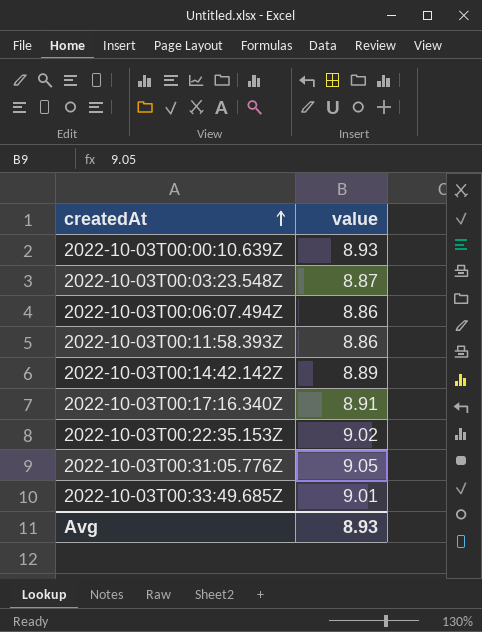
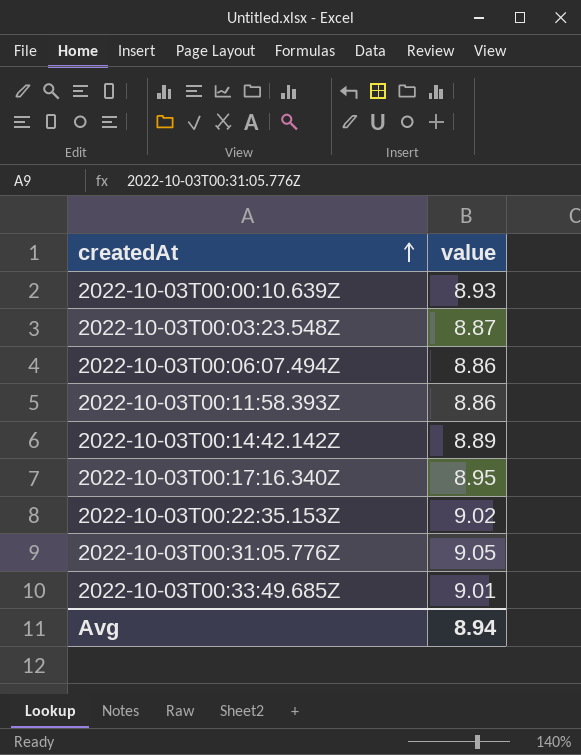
2022-10-03T00:17:16.340Z | value: 8.91 -> 8.95
Avg | value: 8.93 -> 8.94

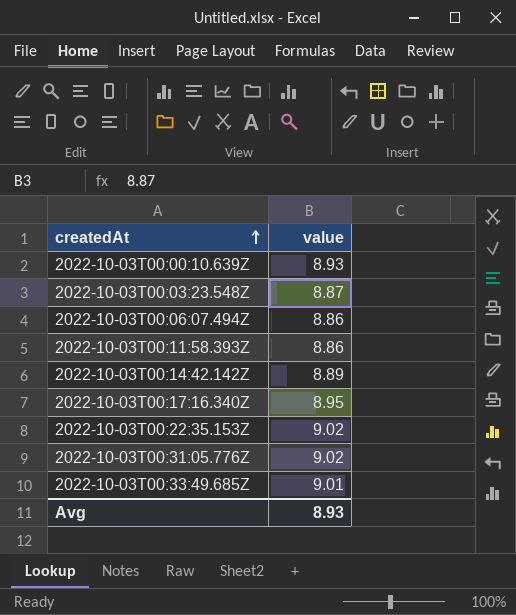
2022-10-03T00:31:05.776Z | value: 9.05 -> 9.02
Avg | value: 8.94 -> 8.93

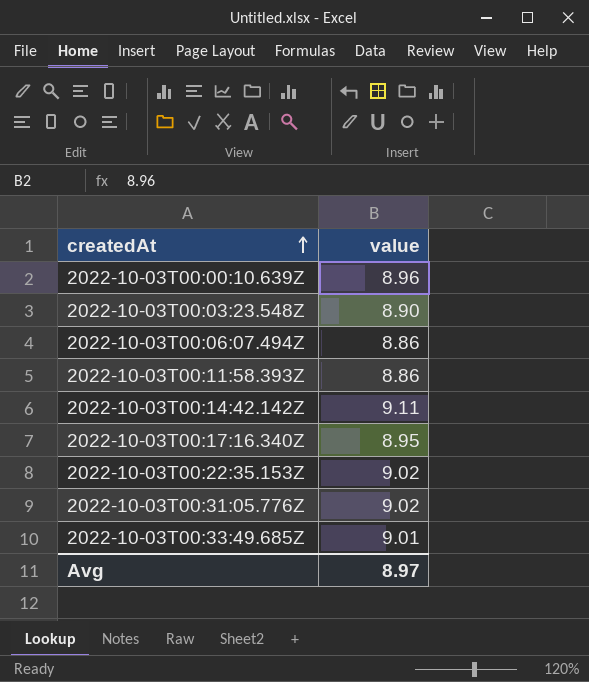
2022-10-03T00:00:10.639Z | value: 8.93 -> 8.96
2022-10-03T00:03:23.548Z | value: 8.87 -> 8.90
2022-10-03T00:14:42.142Z | value: 8.89 -> 9.11
Avg | value: 8.93 -> 8.97

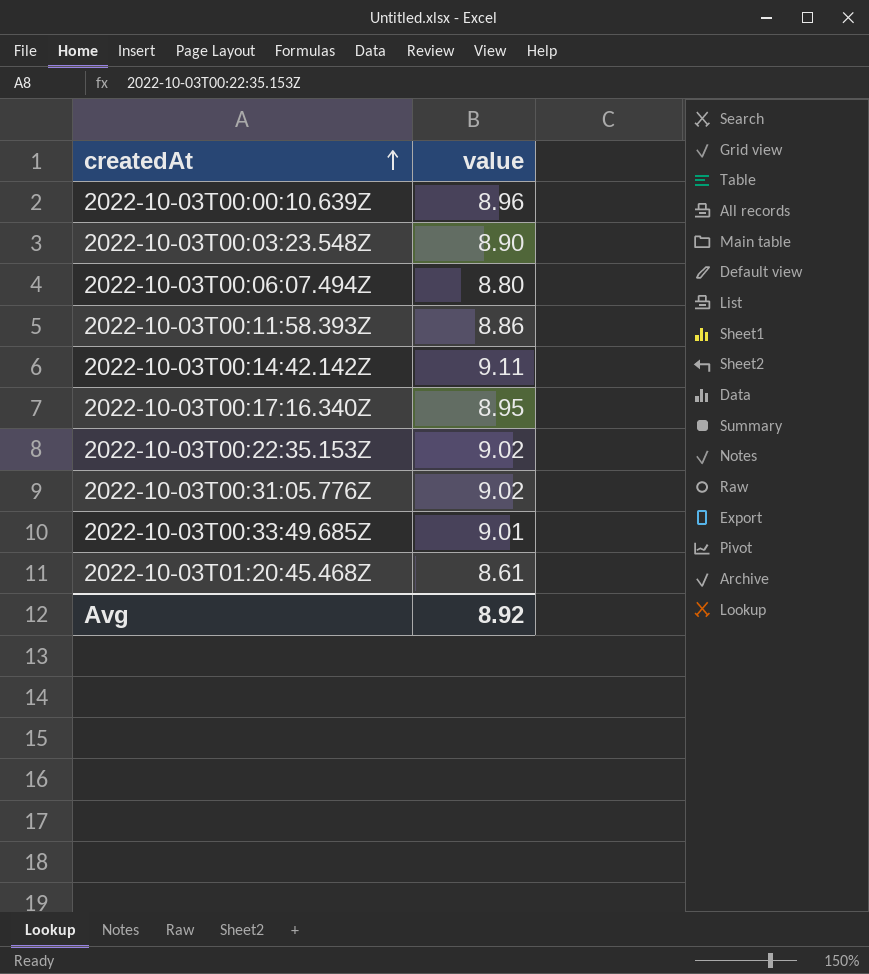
2022-10-03T00:06:07.494Z | value: 8.86 -> 8.80
row 2022-10-03T01:20:45.468Z: none -> 8.61
Avg | value: 8.97 -> 8.92

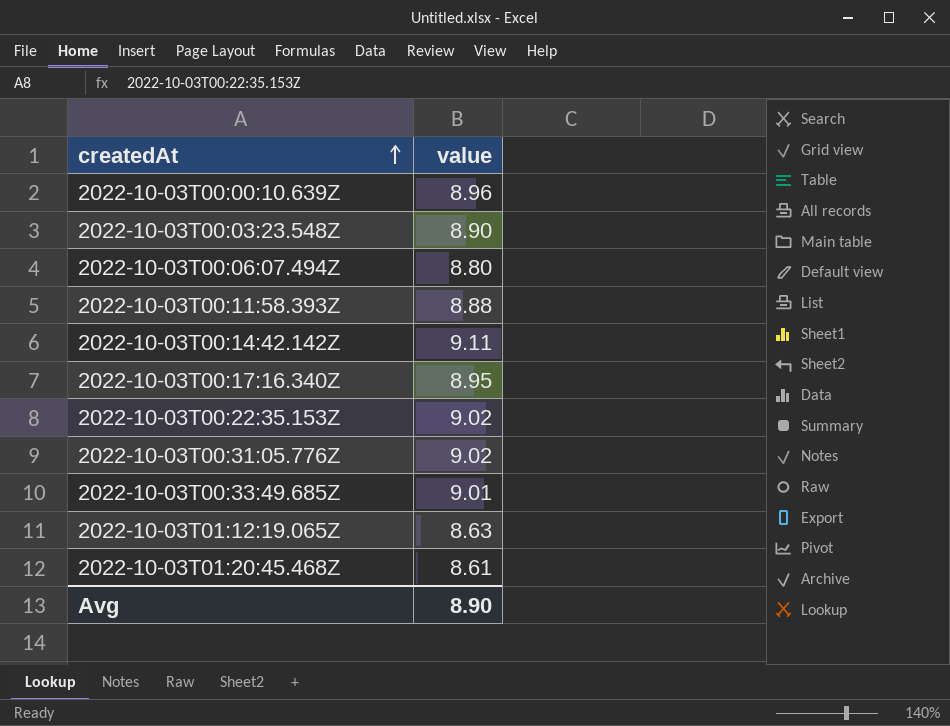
2022-10-03T00:11:58.393Z | value: 8.86 -> 8.88
row 2022-10-03T01:12:19.065Z: none -> 8.63
Avg | value: 8.92 -> 8.90

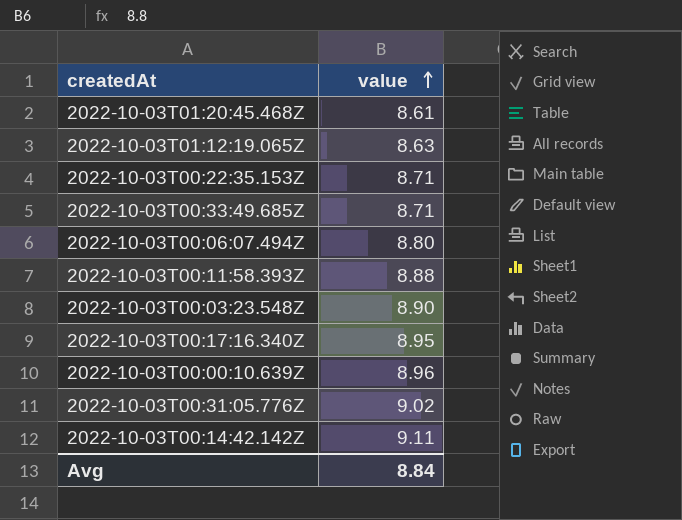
row order: createdAt ascending -> value ascending
2022-10-03T00:22:35.153Z | value: 9.02 -> 8.71
2022-10-03T00:33:49.685Z | value: 9.01 -> 8.71
Avg | value: 8.90 -> 8.84

